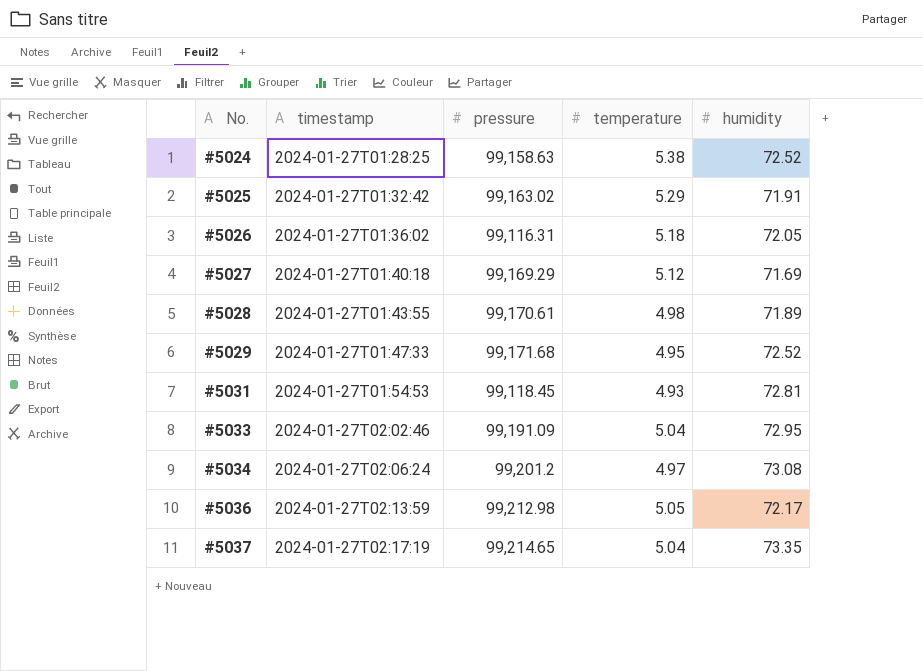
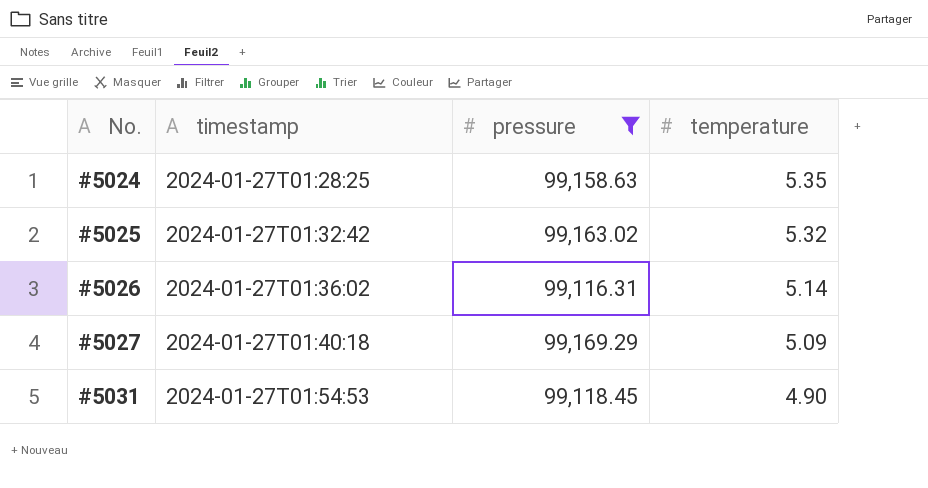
filter: none -> pressure <= 99,169.29
column humidity | position: 5 -> none
#5024 | temperature: 5.38 -> 5.35
#5025 | temperature: 5.29 -> 5.32
#5026 | temperature: 5.18 -> 5.14
#5027 | temperature: 5.12 -> 5.09
#5031 | temperature: 4.93 -> 4.90

